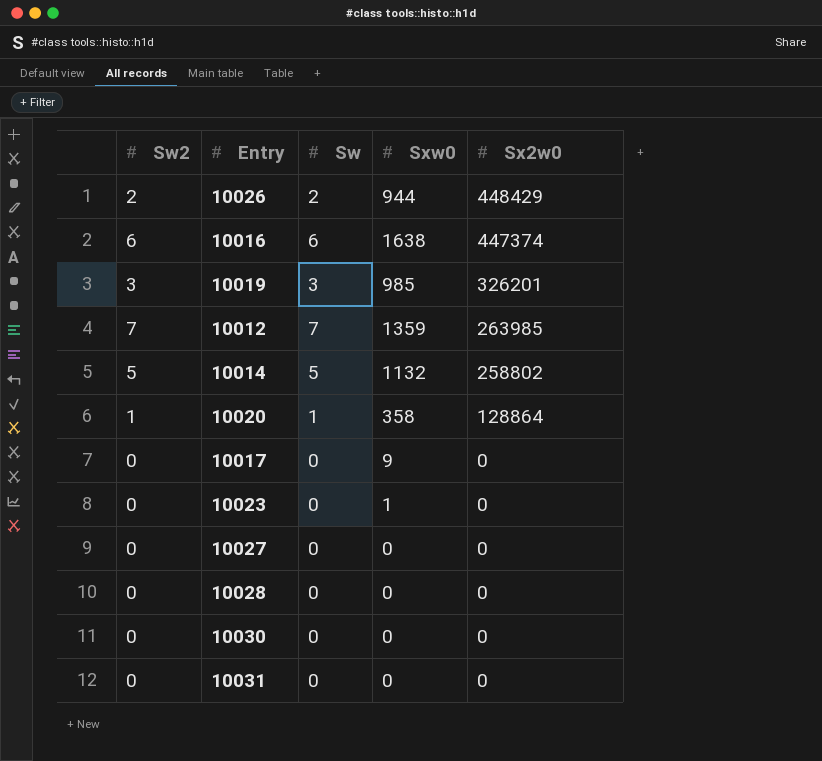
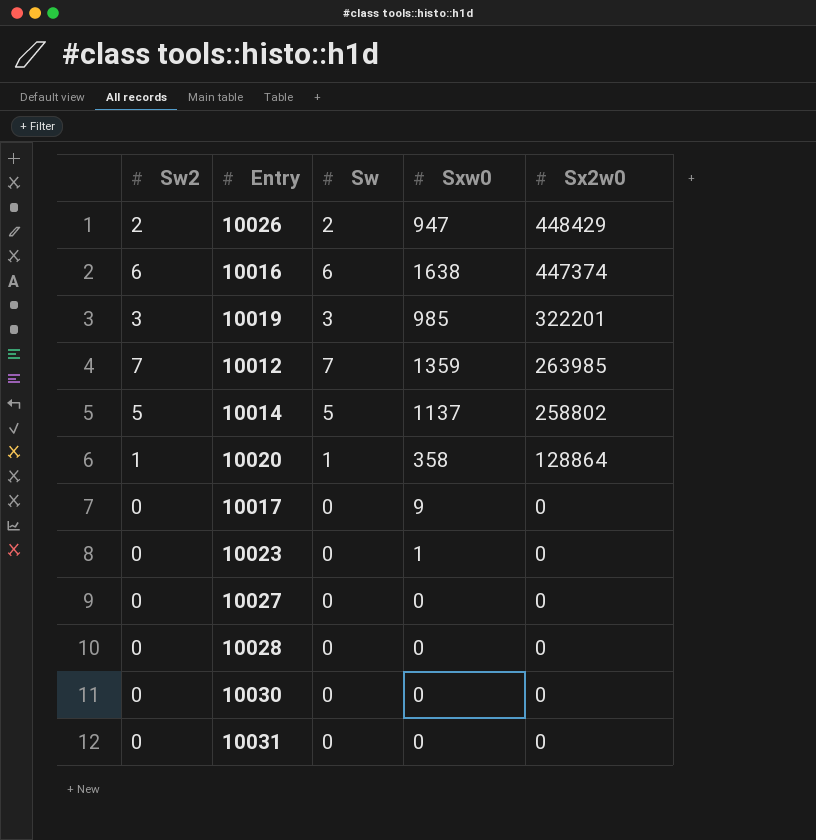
10026 | Sxw0: 944 -> 947
10019 | Sx2w0: 326201 -> 322201
10014 | Sxw0: 1132 -> 1137

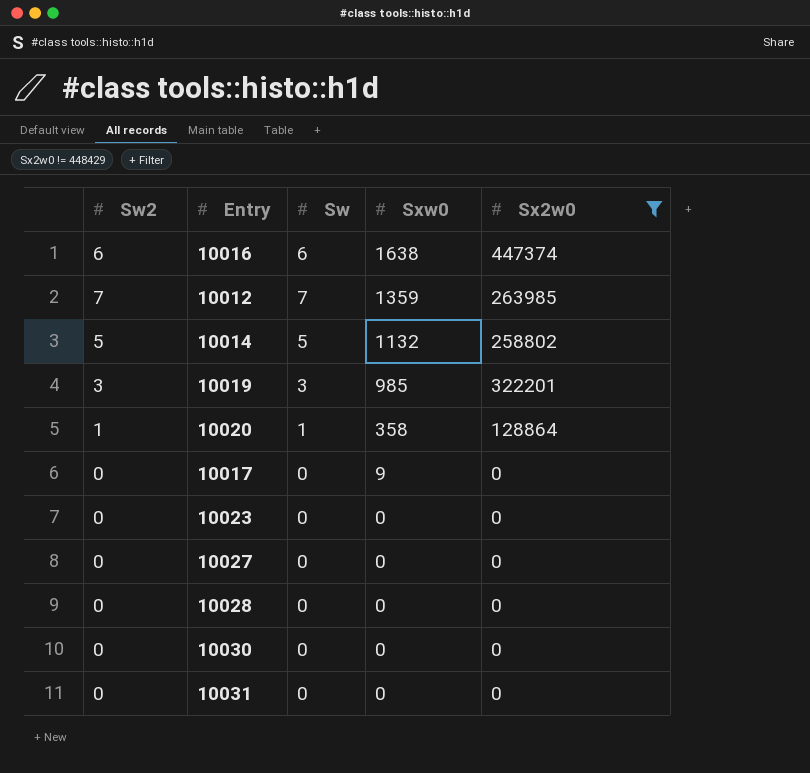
filter: none -> Sx2w0 != 448429
row order: Sx2w0 descending -> Sxw0 descending
10014 | Sxw0: 1137 -> 1132
10023 | Sxw0: 1 -> 0

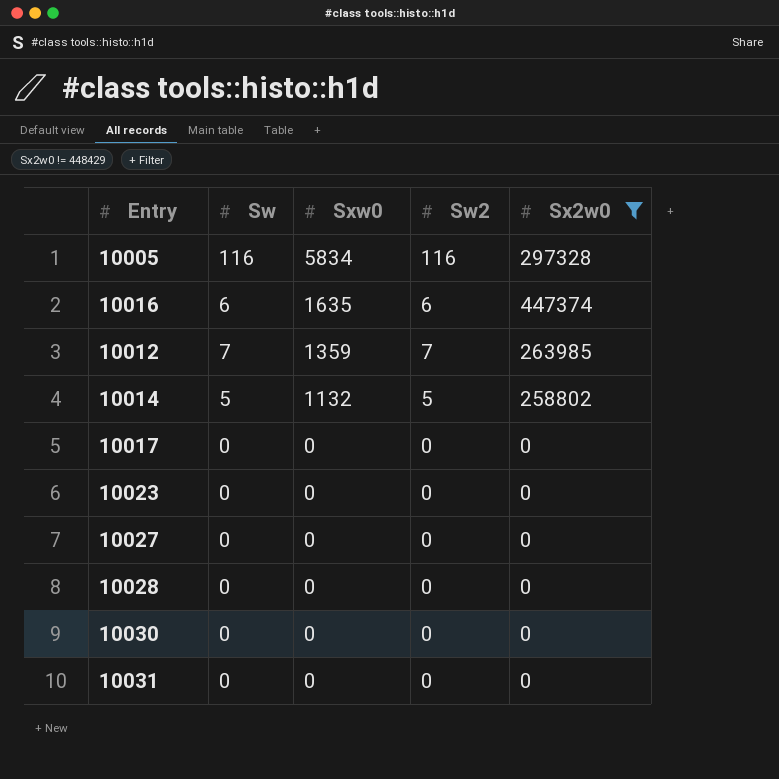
column Sw2 | position: 1 -> 4
row 10019: 3 | 3 | 985 | 322201 -> none
row 10020: 1 | 1 | 358 | 128864 -> none
row 10005: none -> 116 | 5834 | 116 | 297328
10016 | Sxw0: 1638 -> 1635
10017 | Sxw0: 9 -> 0

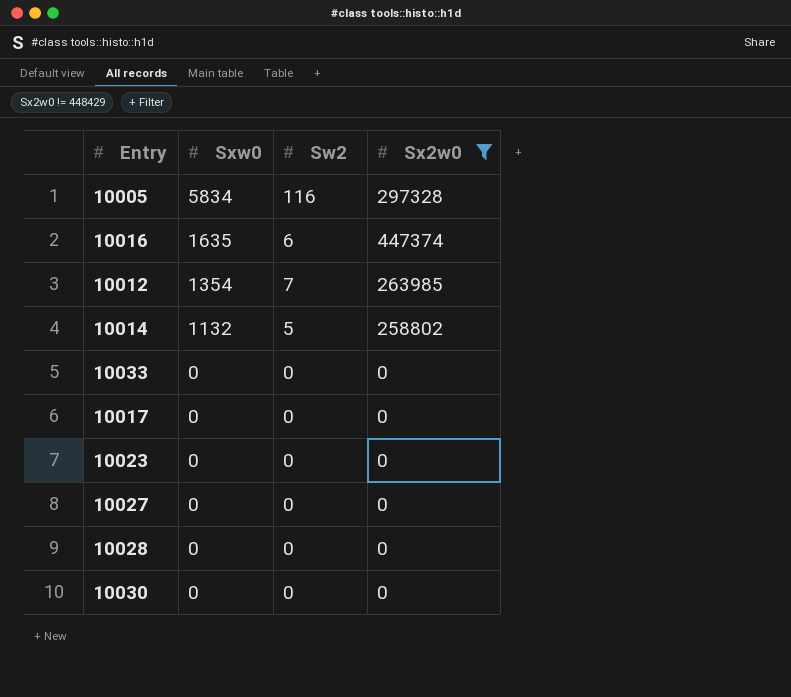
column Sw | position: 2 -> none
row 10031: 0 | 0 | 0 | 0 -> none
10012 | Sxw0: 1359 -> 1354
row 10033: none -> 0 | 0 | 0

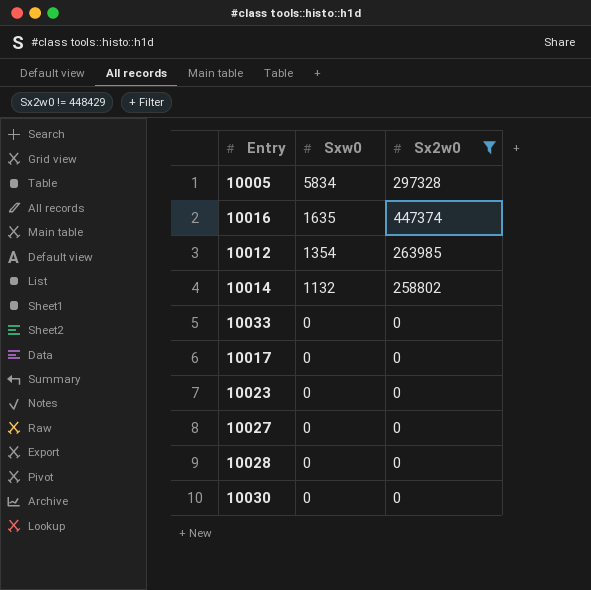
column Sw2 | position: 3 -> none

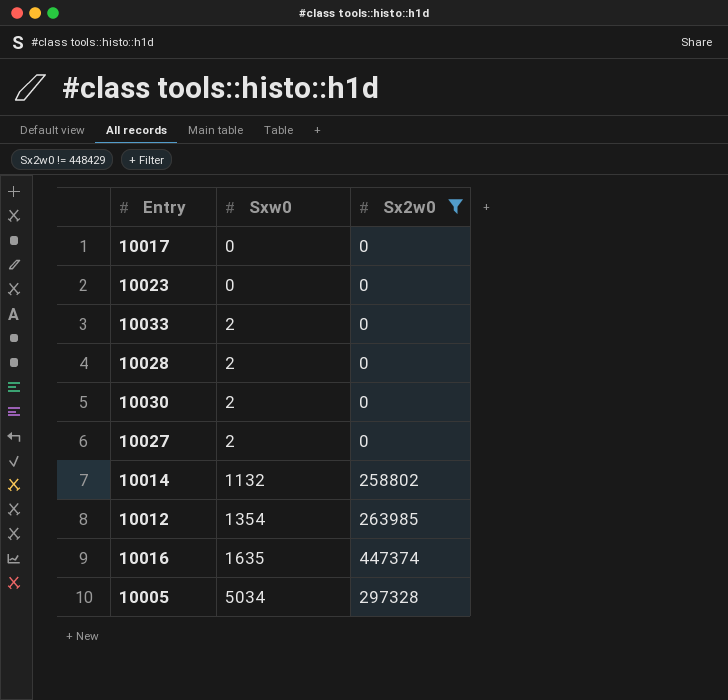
row order: Sxw0 descending -> Sxw0 ascending
10033 | Sxw0: 0 -> 2
10028 | Sxw0: 0 -> 2
10030 | Sxw0: 0 -> 2
10027 | Sxw0: 0 -> 2
10005 | Sxw0: 5834 -> 5034

